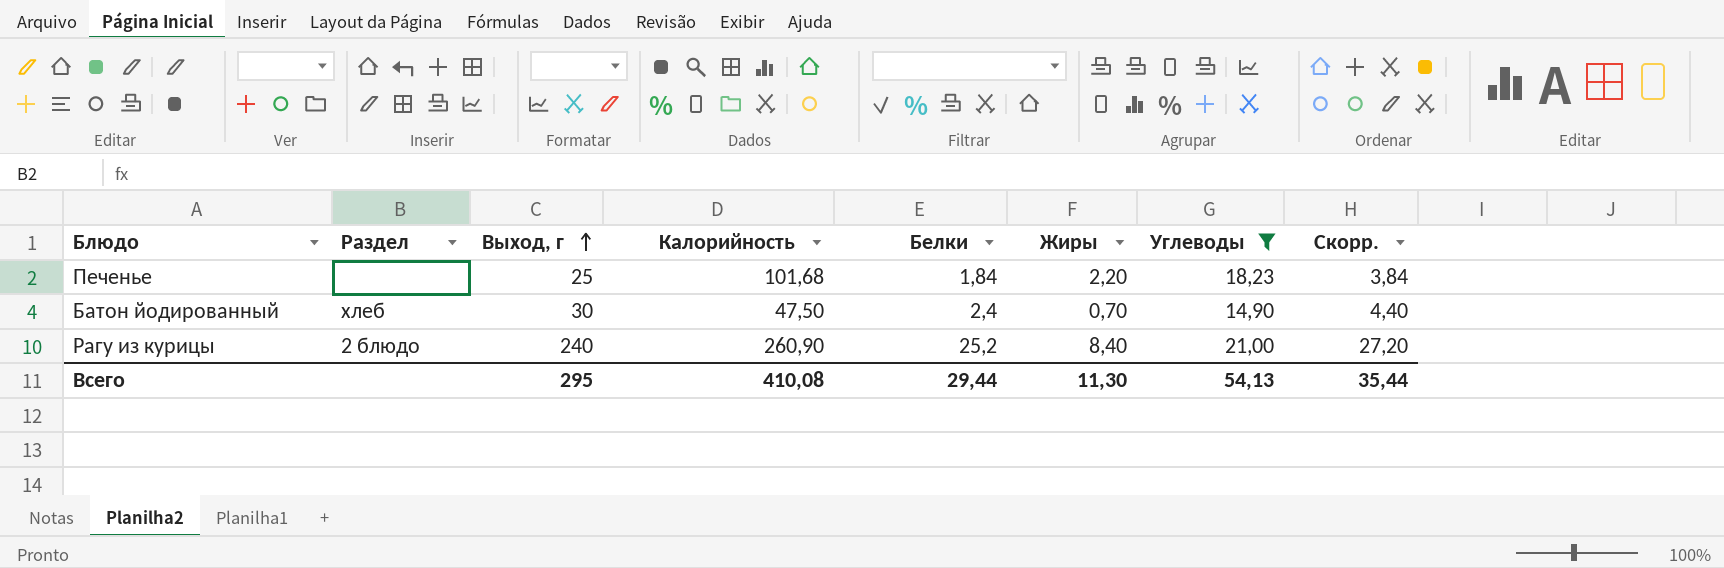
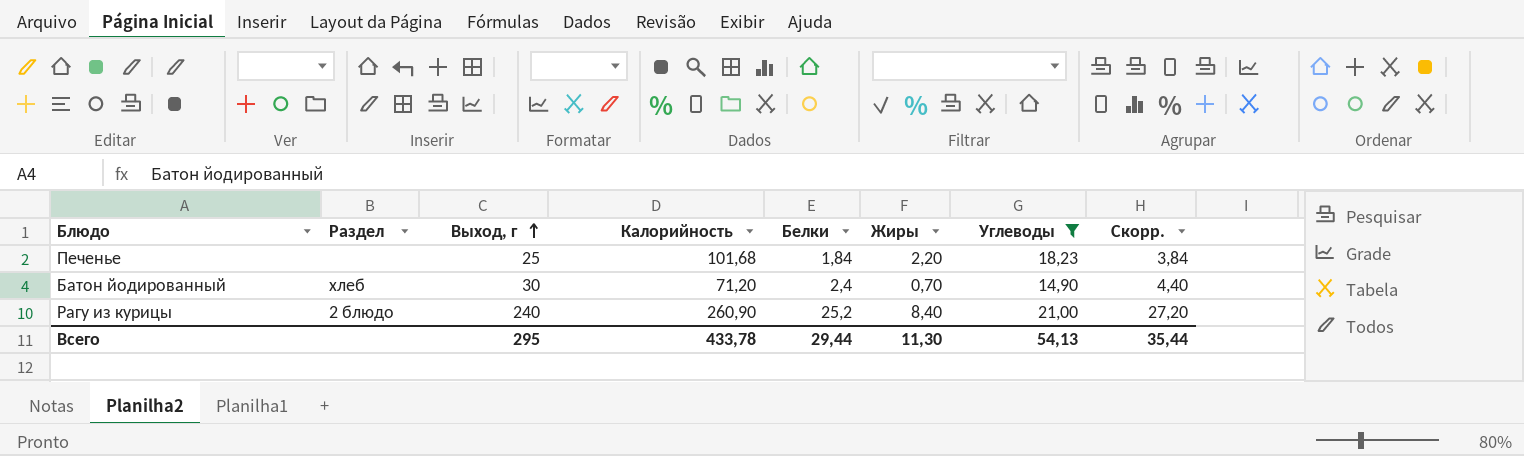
Батон йодированный | Калорийность: 47,50 -> 71,20
Всего | Калорийность: 410,08 -> 433,78

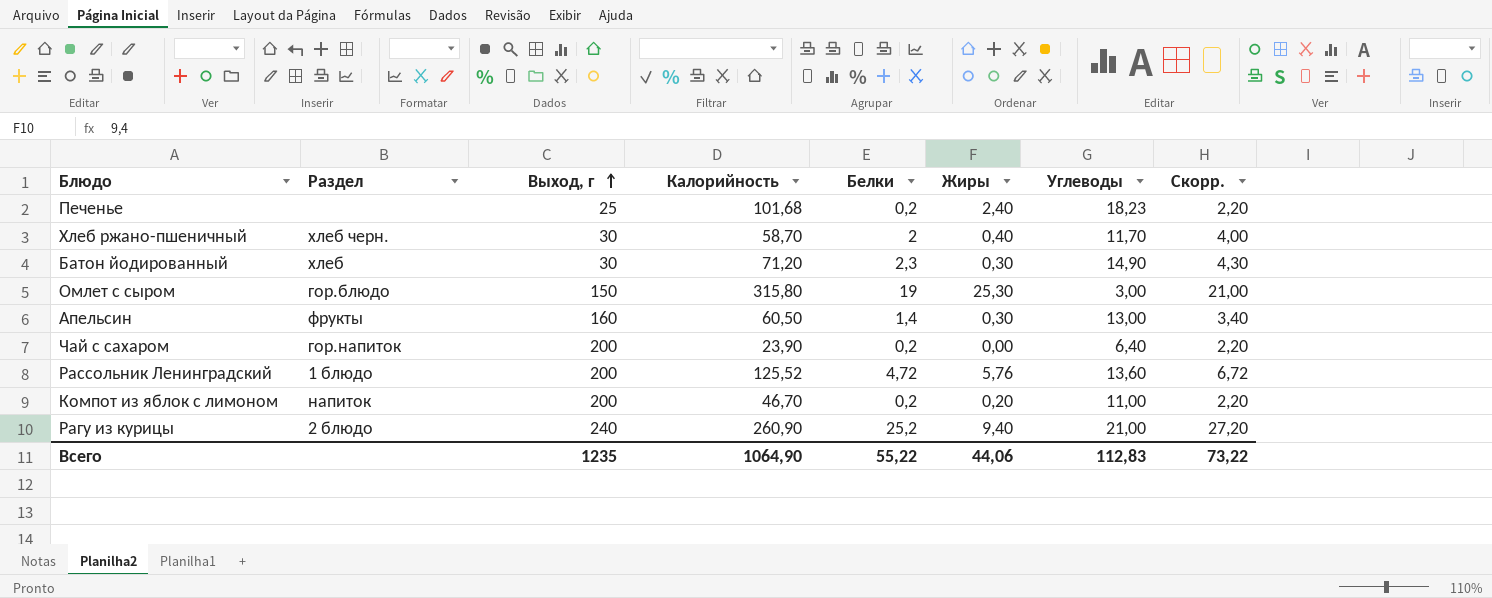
filter: Углеводы >= 14,90 -> none
Печенье | Белки: 1,84 -> 0,2
Печенье | Жиры: 2,20 -> 2,40
Печенье | Скорр.: 3,84 -> 2,20
Батон йодированный | Белки: 2,4 -> 2,3
Батон йодированный | Жиры: 0,70 -> 0,30
Батон йодированный | Скорр.: 4,40 -> 4,30
Рагу из курицы | Жиры: 8,40 -> 9,40
Всего | Выход, г: 295 -> 1235
Всего | Калорийность: 433,78 -> 1064,90
Всего | Белки: 29,44 -> 55,22
Всего | Жиры: 11,30 -> 44,06
Всего | Углеводы: 54,13 -> 112,83
Всего | Скорр.: 35,44 -> 73,22

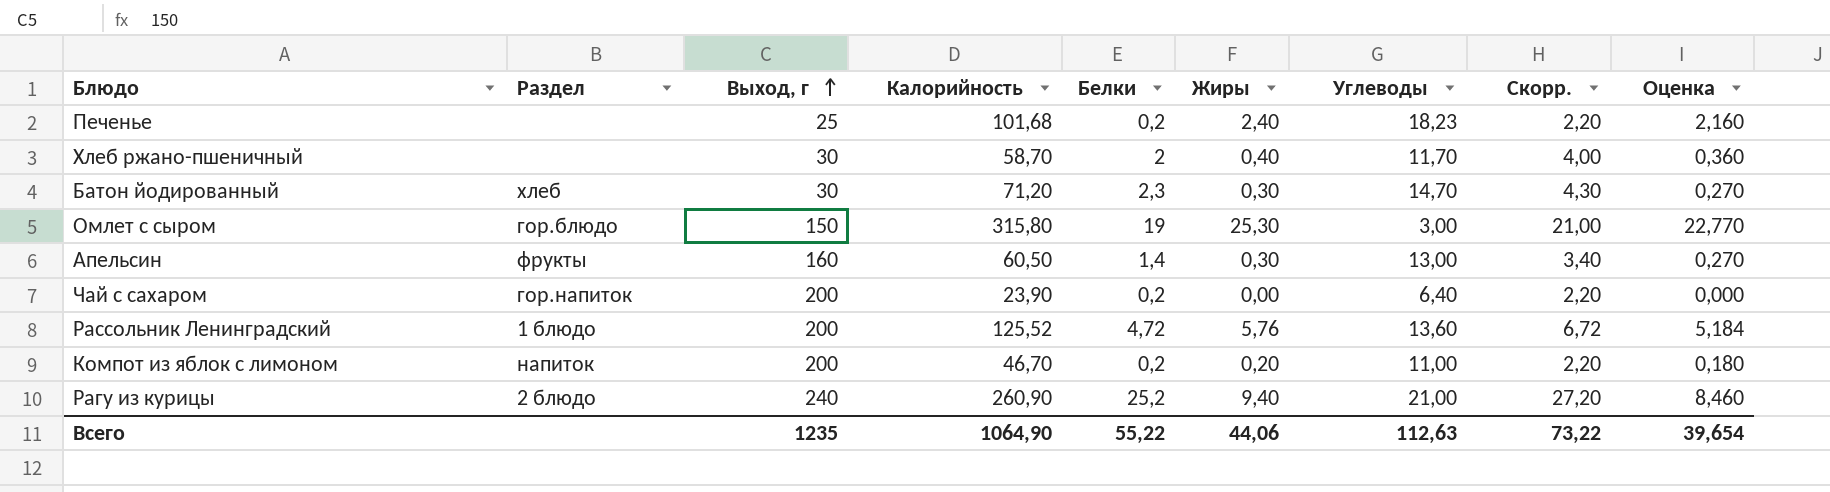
column Оценка | formula: none -> [Жиры] * 0,9
Хлеб ржано-пшеничный | Раздел: хлеб черн. -> none
Батон йодированный | Углеводы: 14,90 -> 14,70
Всего | Углеводы: 112,83 -> 112,63

